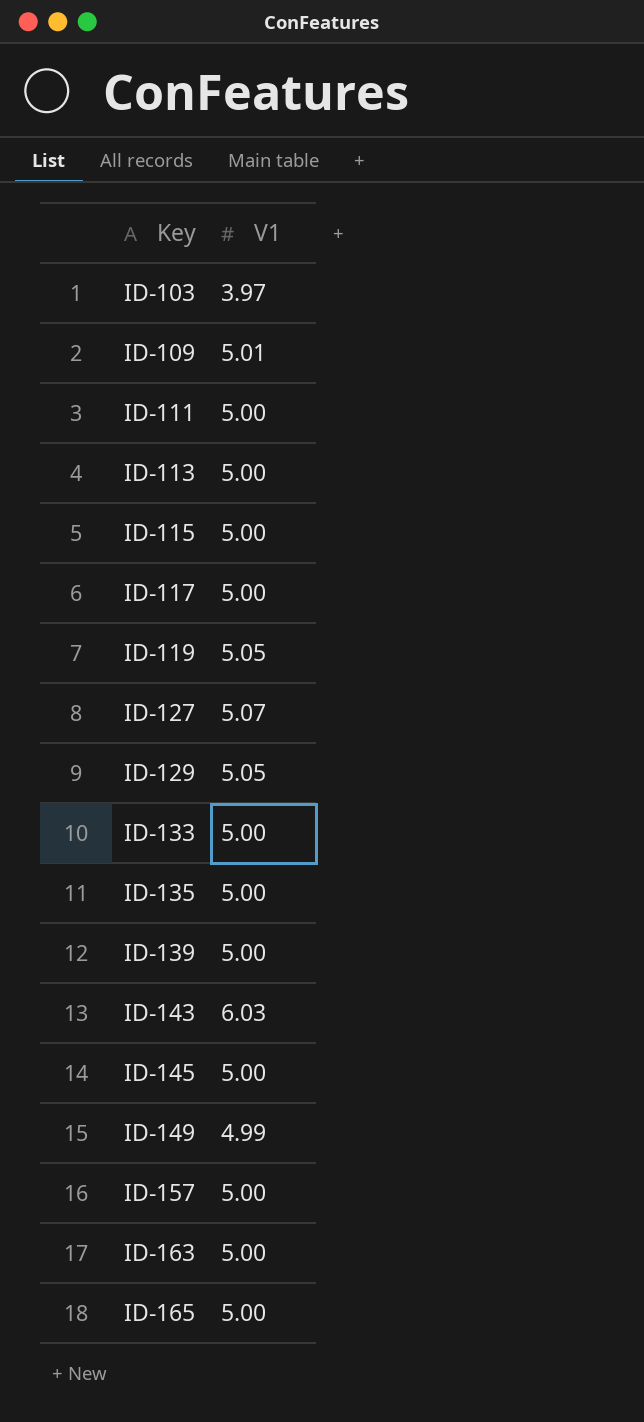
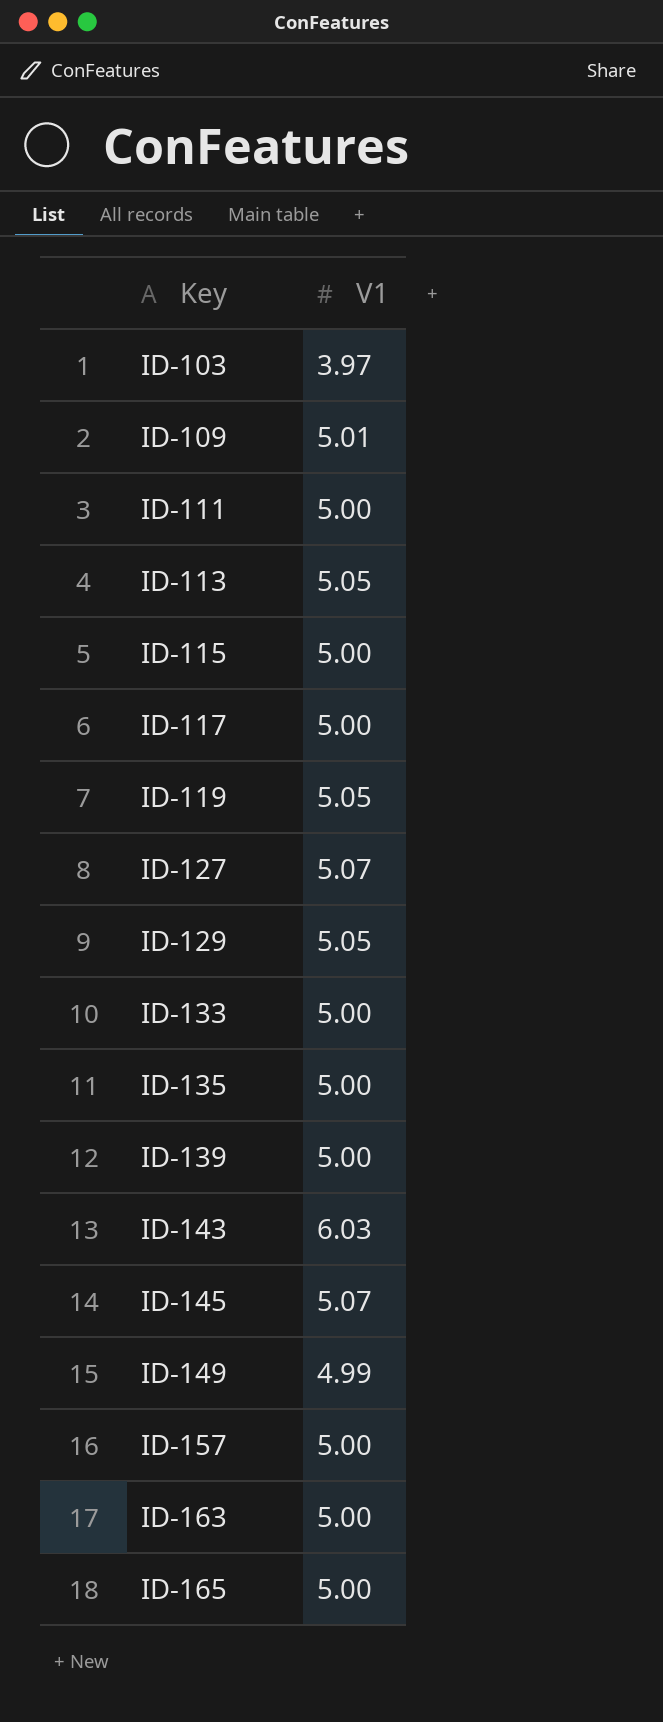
ID-113 | V1: 5.00 -> 5.05
ID-145 | V1: 5.00 -> 5.07

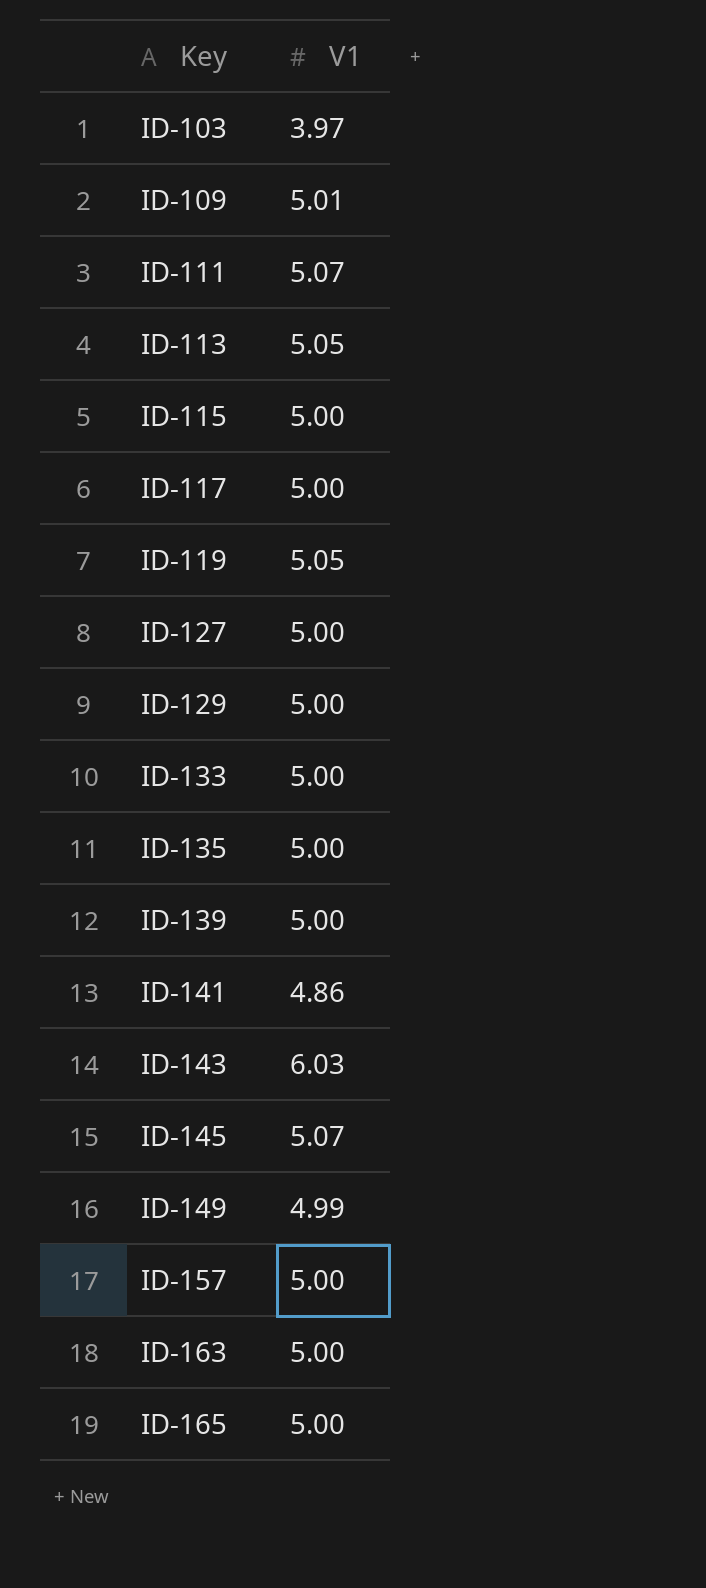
ID-111 | V1: 5.00 -> 5.07
ID-127 | V1: 5.07 -> 5.00
ID-129 | V1: 5.05 -> 5.00
row ID-141: none -> 4.86

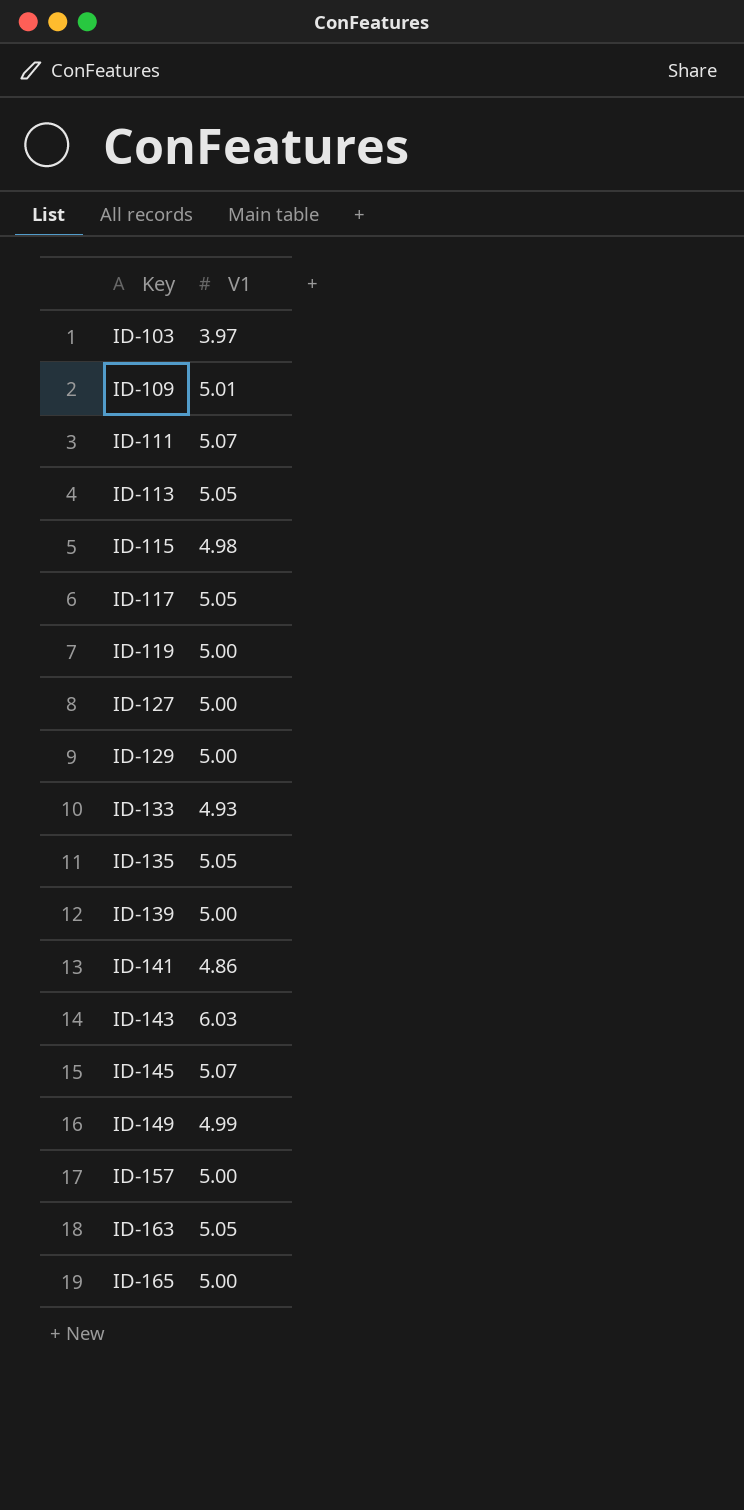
ID-115 | V1: 5.00 -> 4.98
ID-117 | V1: 5.00 -> 5.05
ID-119 | V1: 5.05 -> 5.00
ID-133 | V1: 5.00 -> 4.93
ID-135 | V1: 5.00 -> 5.05
ID-163 | V1: 5.00 -> 5.05

